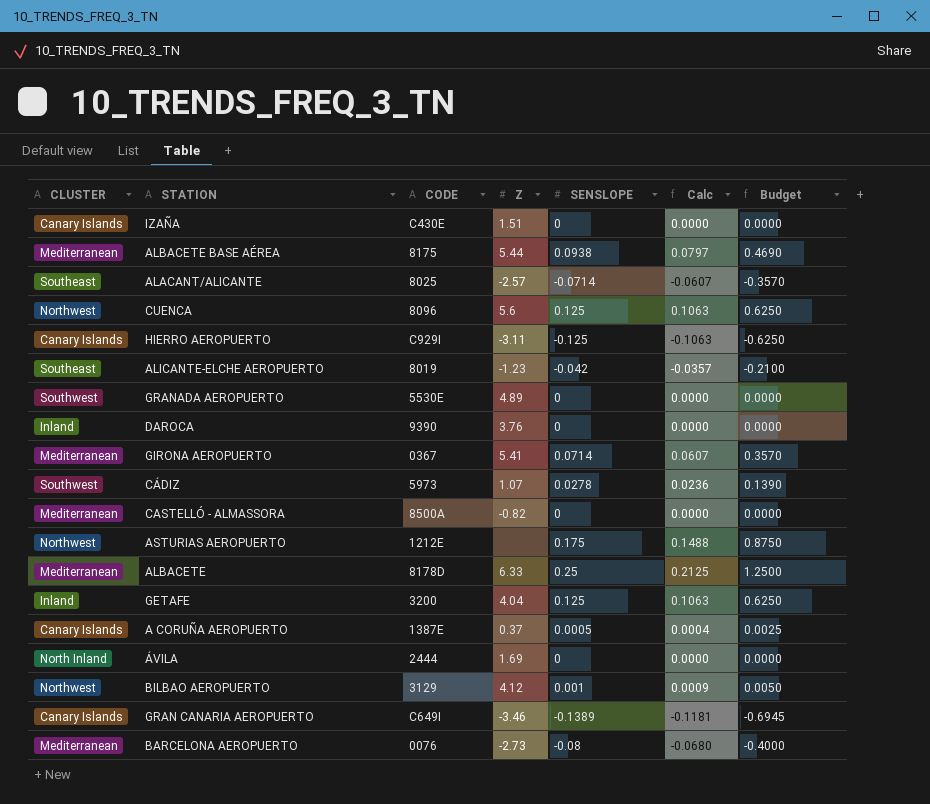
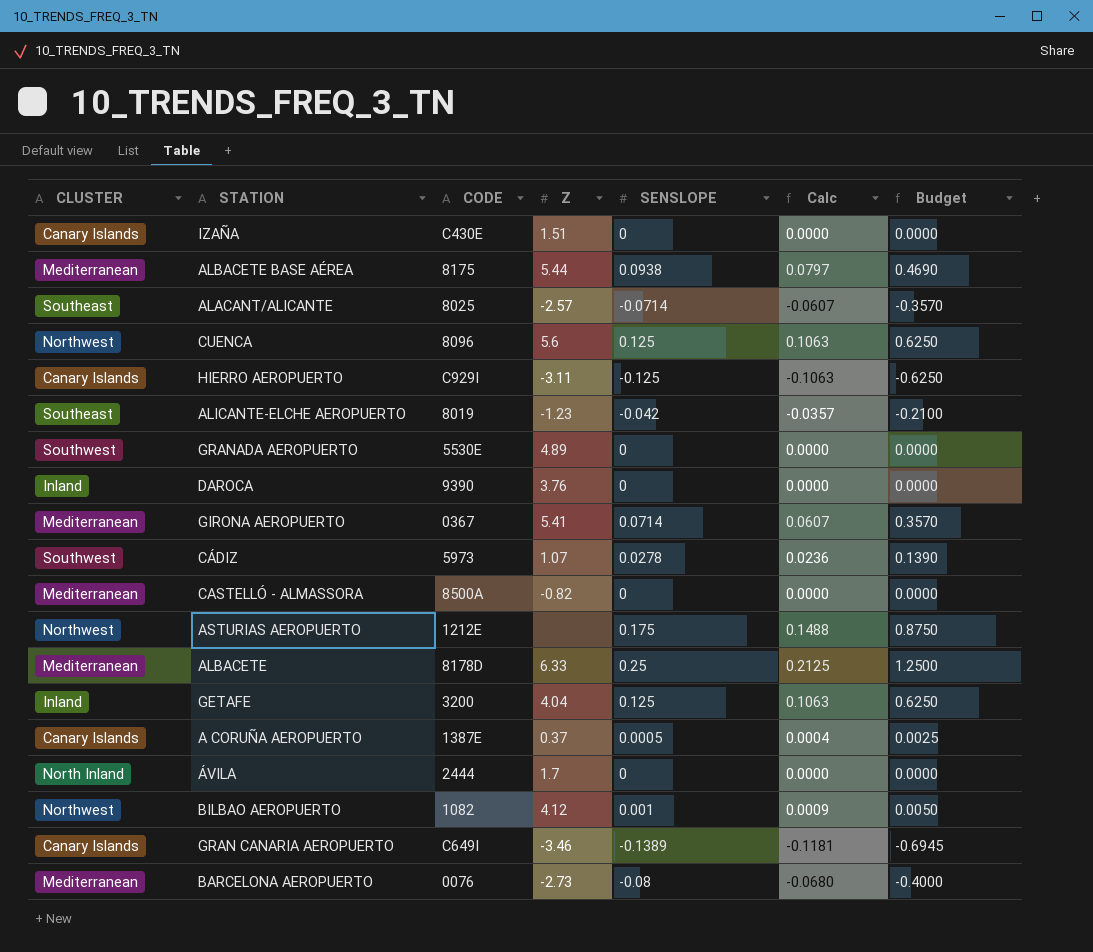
ÁVILA | Z: 1.69 -> 1.7
BILBAO AEROPUERTO | CODE: 3129 -> 1082

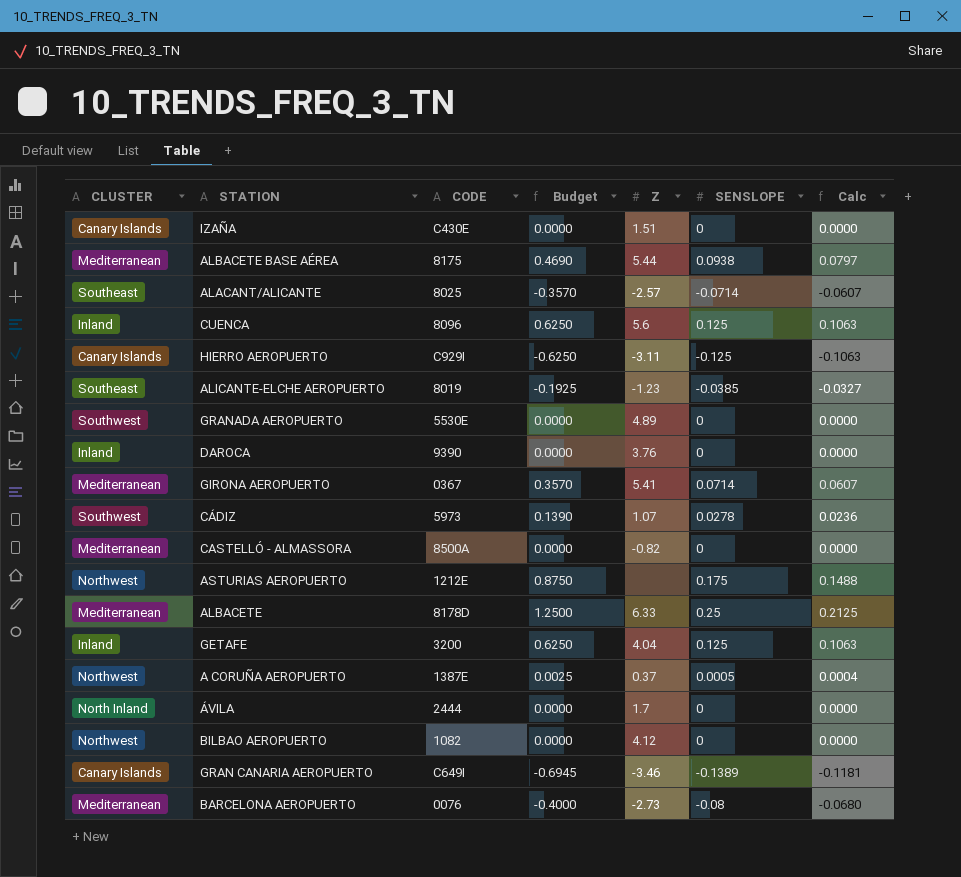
column Budget | position: 7 -> 4
CUENCA | CLUSTER: Northwest -> Inland
ALICANTE-ELCHE AEROPUERTO | Budget: -0.2100 -> -0.1925
ALICANTE-ELCHE AEROPUERTO | SENSLOPE: -0.042 -> -0.0385
ALICANTE-ELCHE AEROPUERTO | Calc: -0.0357 -> -0.0327
A CORUÑA AEROPUERTO | CLUSTER: Canary Islands -> Northwest
BILBAO AEROPUERTO | Budget: 0.0050 -> 0.0000
BILBAO AEROPUERTO | SENSLOPE: 0.001 -> 0
BILBAO AEROPUERTO | Calc: 0.0009 -> 0.0000

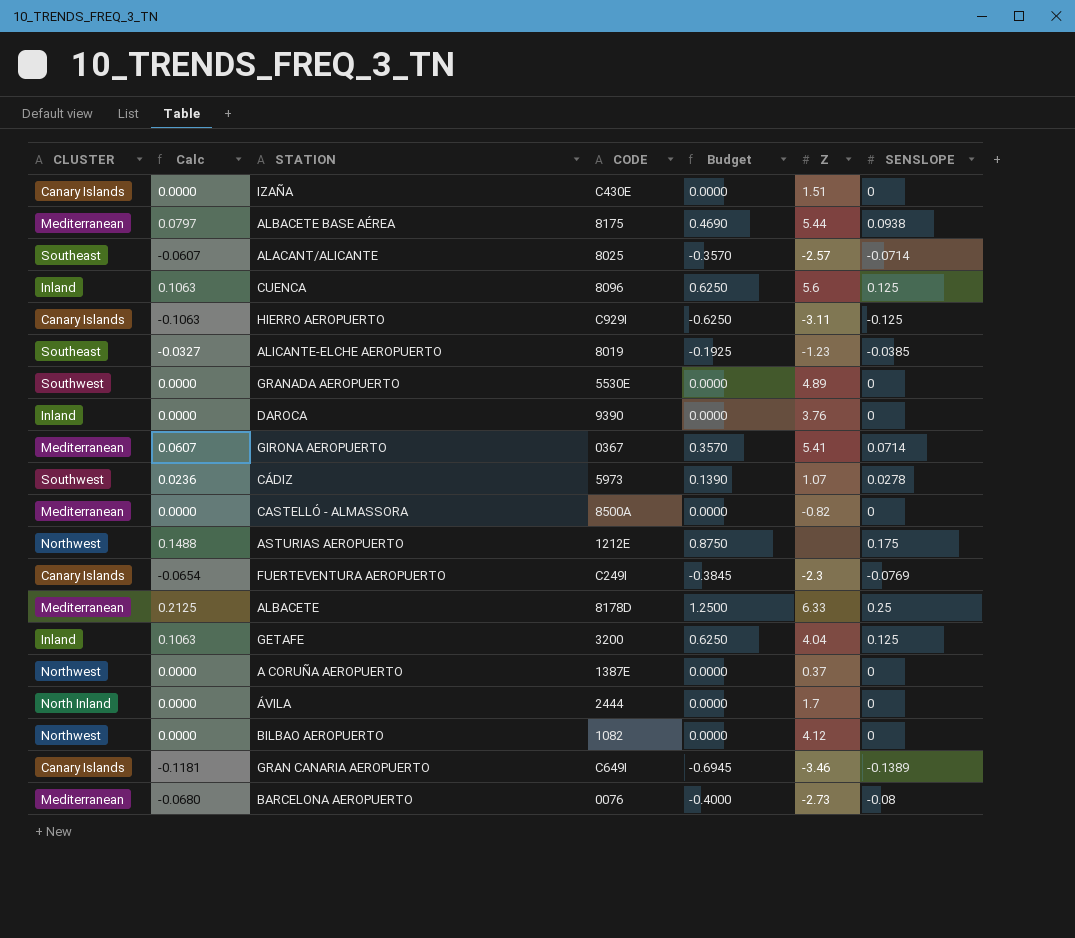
column Calc | position: 7 -> 2
row FUERTEVENTURA AEROPUERTO: none -> Canary Islands | -0.0654 | C249I | -0.3845 | -2.3 | -0.0769
A CORUÑA AEROPUERTO | Calc: 0.0004 -> 0.0000
A CORUÑA AEROPUERTO | Budget: 0.0025 -> 0.0000
A CORUÑA AEROPUERTO | SENSLOPE: 0.0005 -> 0

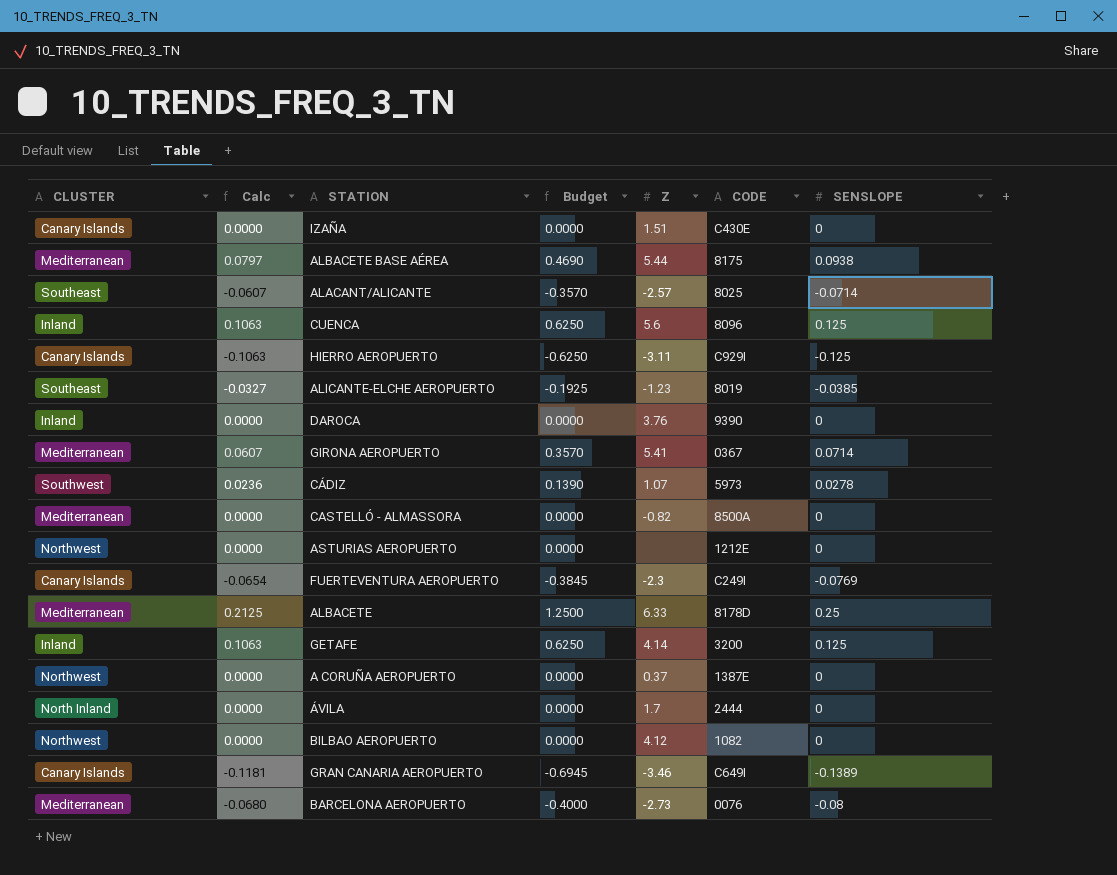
column CODE | position: 4 -> 6
row GRANADA AEROPUERTO: Southwest | 0.0000 | 5530E | 0.0000 | 4.89 | 0 -> none
ASTURIAS AEROPUERTO | Calc: 0.1488 -> 0.0000
ASTURIAS AEROPUERTO | Budget: 0.8750 -> 0.0000
ASTURIAS AEROPUERTO | SENSLOPE: 0.175 -> 0
GETAFE | Z: 4.04 -> 4.14

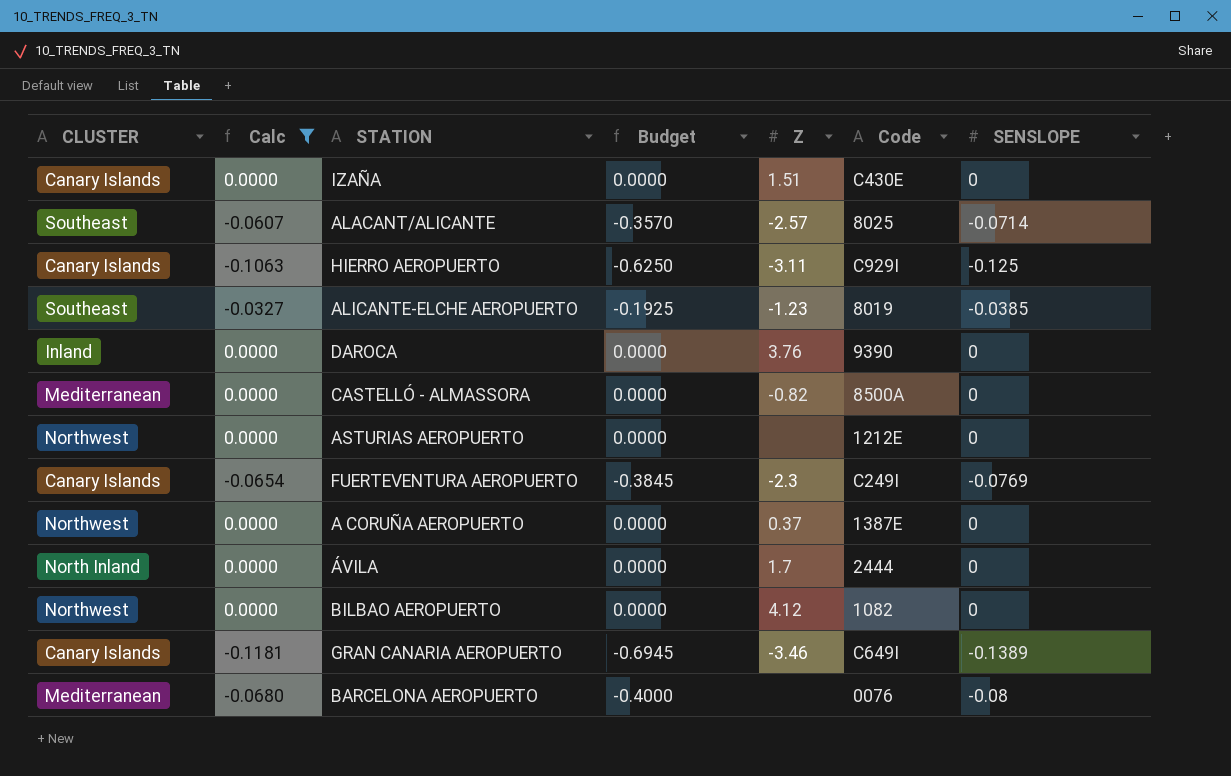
filter: none -> Calc <= 0.0000
column name: CODE -> Code
BARCELONA AEROPUERTO | Z: -2.73 -> none

